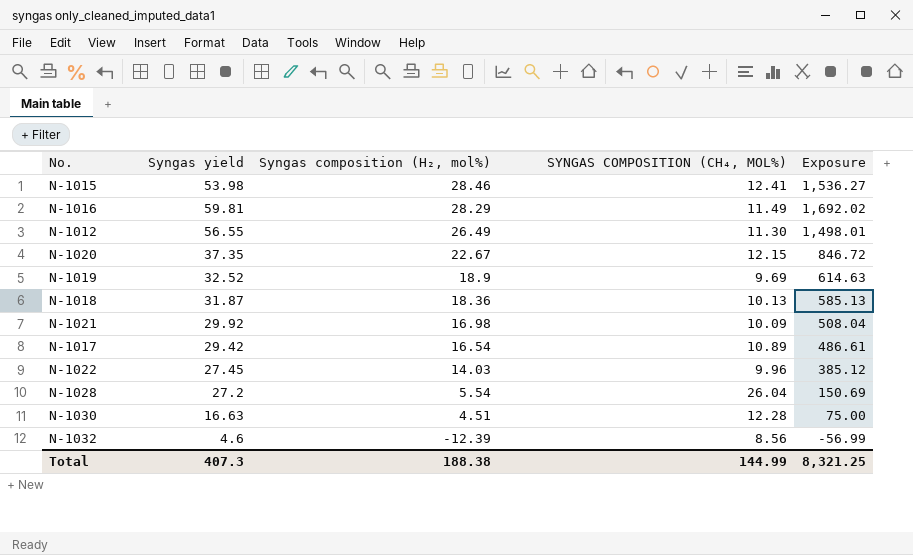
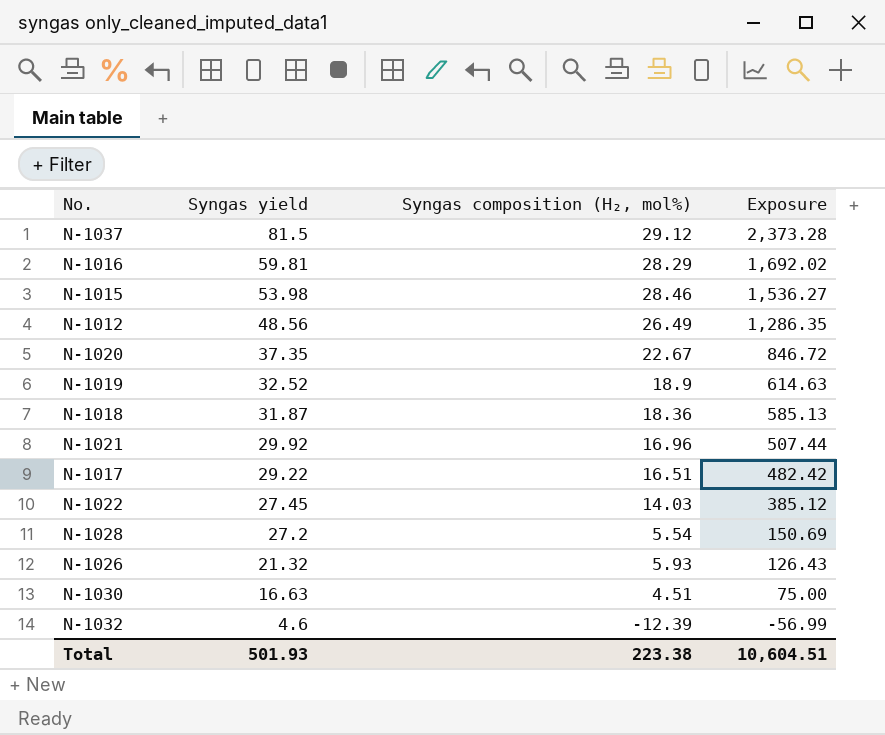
row order: Syngas composition (H₂, mol%) descending -> Syngas yield descending
column SYNGAS COMPOSITION (CH₄, MOL%) | position: 4 -> none
row N-1037: none -> 81.5 | 29.12 | 2,373.28
N-1012 | Syngas yield: 56.55 -> 48.56
N-1012 | Exposure: 1,498.01 -> 1,286.35
N-1021 | Syngas composition (H₂, mol%): 16.98 -> 16.96
N-1021 | Exposure: 508.04 -> 507.44
N-1017 | Syngas yield: 29.42 -> 29.22
N-1017 | Syngas composition (H₂, mol%): 16.54 -> 16.51
N-1017 | Exposure: 486.61 -> 482.42
row N-1026: none -> 21.32 | 5.93 | 126.43
Total | Syngas yield: 407.3 -> 501.93
Total | Syngas composition (H₂, mol%): 188.38 -> 223.38
Total | Exposure: 8,321.25 -> 10,604.51

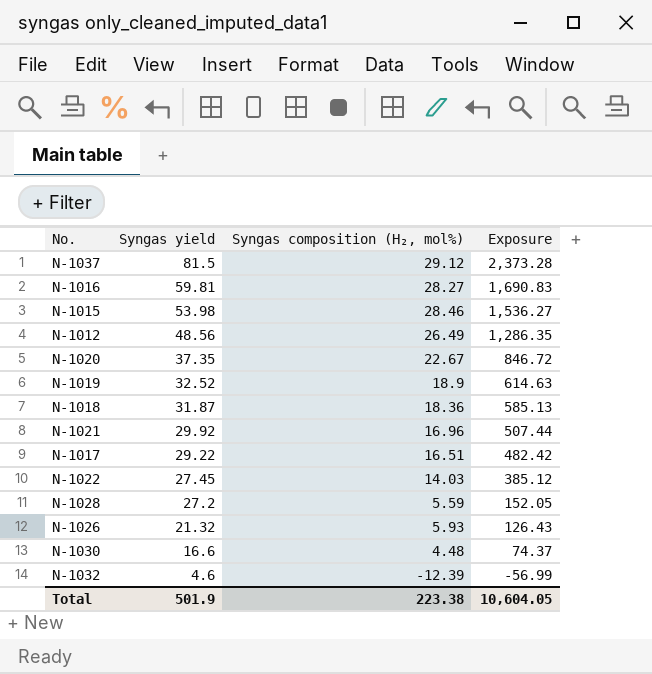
N-1016 | Syngas composition (H₂, mol%): 28.29 -> 28.27
N-1016 | Exposure: 1,692.02 -> 1,690.83
N-1028 | Syngas composition (H₂, mol%): 5.54 -> 5.59
N-1028 | Exposure: 150.69 -> 152.05
N-1030 | Syngas yield: 16.63 -> 16.6
N-1030 | Syngas composition (H₂, mol%): 4.51 -> 4.48
N-1030 | Exposure: 75.00 -> 74.37
Total | Syngas yield: 501.93 -> 501.9
Total | Exposure: 10,604.51 -> 10,604.05

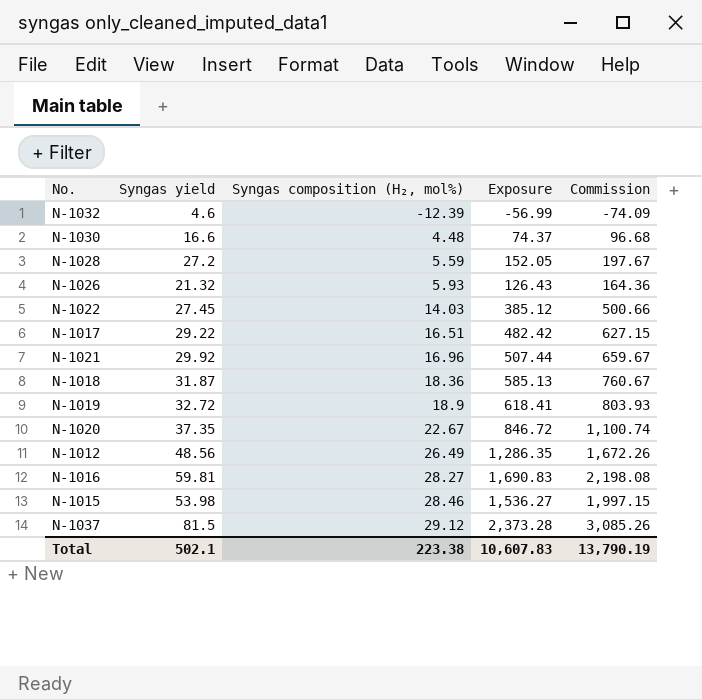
row order: Syngas yield descending -> Syngas composition (H₂, mol%) ascending
column Commission | formula: none -> [Exposure] * 1.3
N-1019 | Syngas yield: 32.52 -> 32.72
N-1019 | Exposure: 614.63 -> 618.41
Total | Syngas yield: 501.9 -> 502.1
Total | Exposure: 10,604.05 -> 10,607.83

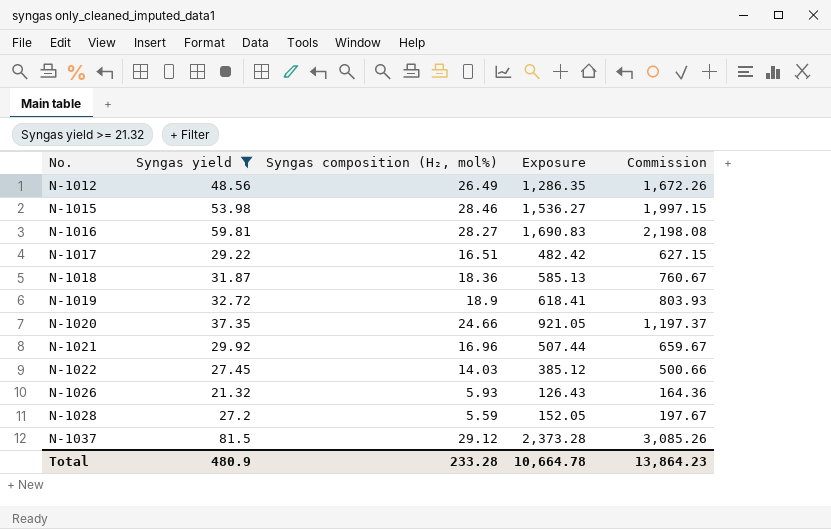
filter: none -> Syngas yield >= 21.32
row order: Syngas composition (H₂, mol%) ascending -> No. ascending
N-1020 | Syngas composition (H₂, mol%): 22.67 -> 24.66
N-1020 | Exposure: 846.72 -> 921.05
N-1020 | Commission: 1,100.74 -> 1,197.37
Total | Syngas yield: 502.1 -> 480.9
Total | Syngas composition (H₂, mol%): 223.38 -> 233.28
Total | Exposure: 10,607.83 -> 10,664.78
Total | Commission: 13,790.19 -> 13,864.23

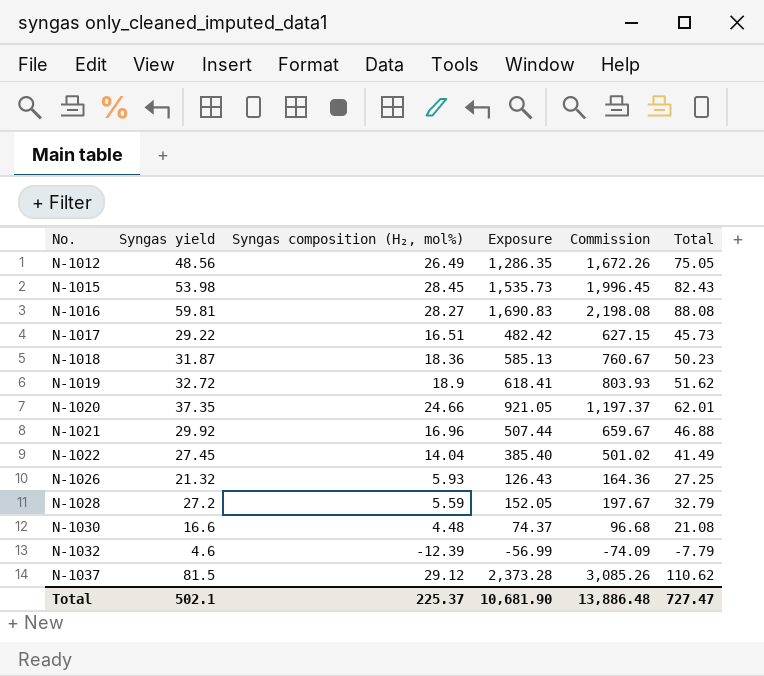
filter: Syngas yield >= 21.32 -> none
column Total | formula: none -> [Syngas yield] + [Syngas composition (H₂, mol%)]
N-1015 | Syngas composition (H₂, mol%): 28.46 -> 28.45
N-1015 | Exposure: 1,536.27 -> 1,535.73
N-1015 | Commission: 1,997.15 -> 1,996.45
N-1022 | Syngas composition (H₂, mol%): 14.03 -> 14.04
N-1022 | Exposure: 385.12 -> 385.40
N-1022 | Commission: 500.66 -> 501.02
Total | Syngas yield: 480.9 -> 502.1
Total | Syngas composition (H₂, mol%): 233.28 -> 225.37
Total | Exposure: 10,664.78 -> 10,681.90
Total | Commission: 13,864.23 -> 13,886.48

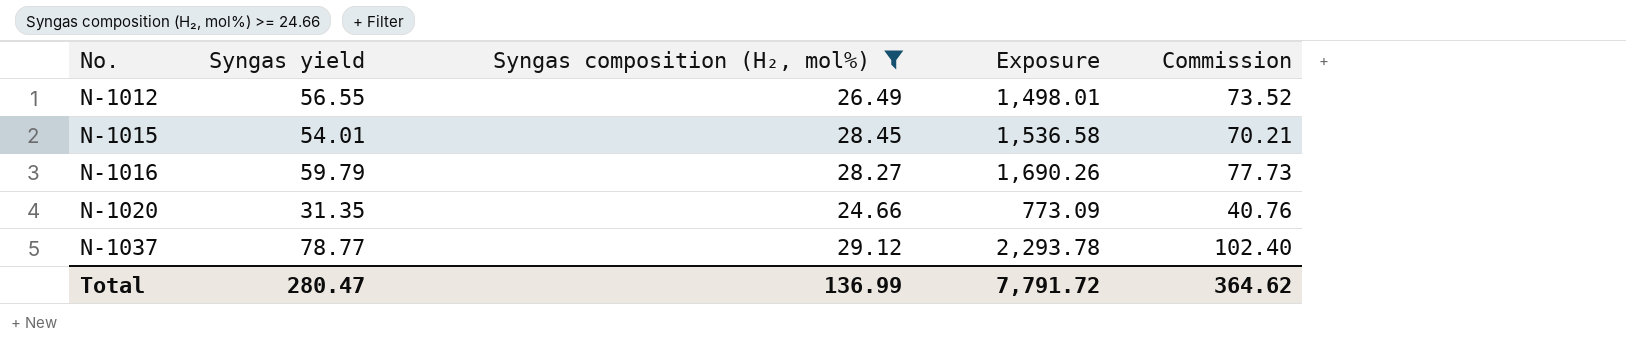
filter: none -> Syngas composition (H₂, mol%) >= 24.66
column Total | formula: [Syngas yield] + [Syngas composition (H₂, mol%)] -> none
column Commission | formula: [Exposure] * 1.3 -> [Syngas yield] * 1.3
N-1012 | Syngas yield: 48.56 -> 56.55
N-1012 | Exposure: 1,286.35 -> 1,498.01
N-1015 | Syngas yield: 53.98 -> 54.01
N-1015 | Exposure: 1,535.73 -> 1,536.58
N-1016 | Syngas yield: 59.81 -> 59.79
N-1016 | Exposure: 1,690.83 -> 1,690.26
N-1020 | Syngas yield: 37.35 -> 31.35
N-1020 | Exposure: 921.05 -> 773.09
N-1037 | Syngas yield: 81.5 -> 78.77
N-1037 | Exposure: 2,373.28 -> 2,293.78
Total | Syngas yield: 502.1 -> 280.47
Total | Syngas composition (H₂, mol%): 225.37 -> 136.99
Total | Exposure: 10,681.90 -> 7,791.72
Total | Commission: 13,886.48 -> 364.62

